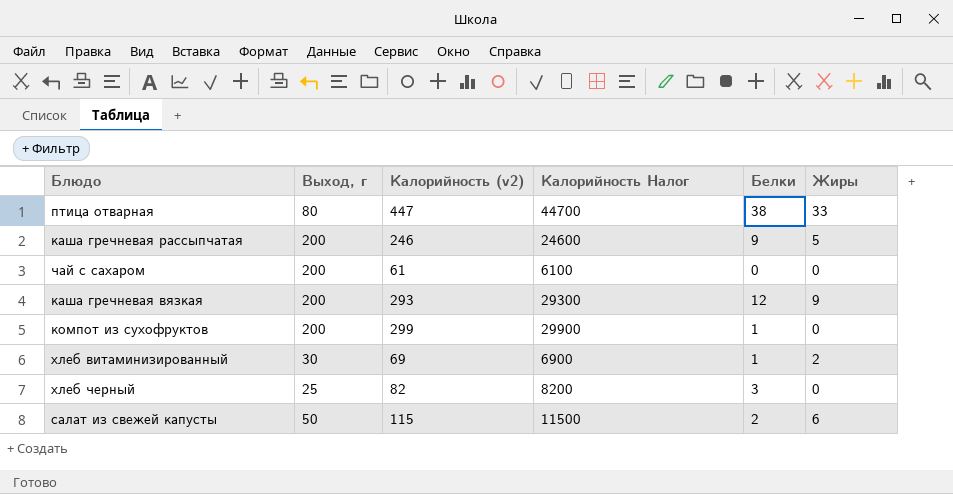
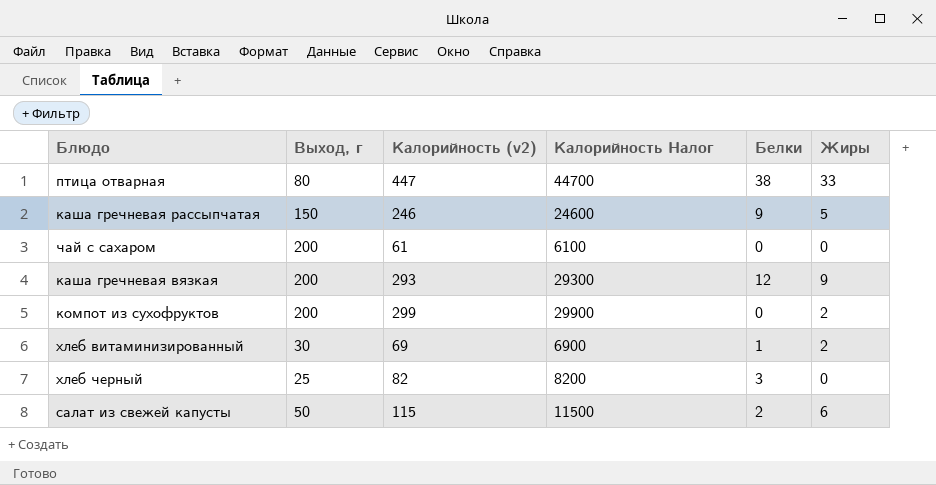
каша гречневая рассыпчатая | Выход, г: 200 -> 150
компот из сухофруктов | Белки: 1 -> 0
компот из сухофруктов | Жиры: 0 -> 2

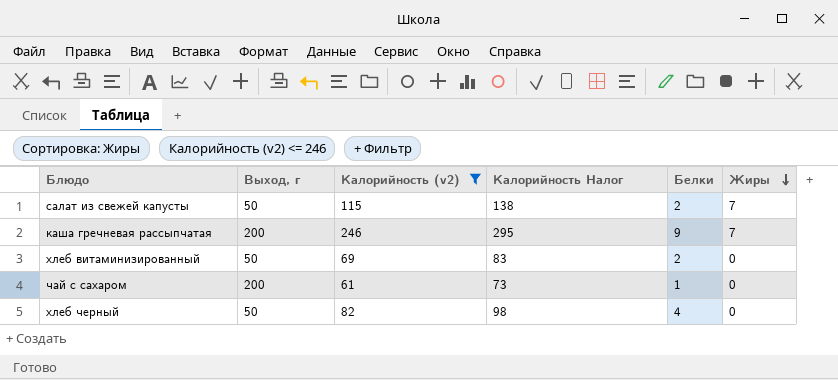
filter: none -> Калорийность (v2) <= 246
row order: none -> Жиры descending
column Калорийность Налог | formula: [Калорийность (v2)] * 100 -> [Калорийность (v2)] * 1,2
салат из свежей капусты | Жиры: 6 -> 7
каша гречневая рассыпчатая | Выход, г: 150 -> 200
каша гречневая рассыпчатая | Жиры: 5 -> 7
хлеб витаминизированный | Выход, г: 30 -> 50
хлеб витаминизированный | Белки: 1 -> 2
хлеб витаминизированный | Жиры: 2 -> 0
чай с сахаром | Белки: 0 -> 1
хлеб черный | Выход, г: 25 -> 50
хлеб черный | Белки: 3 -> 4

